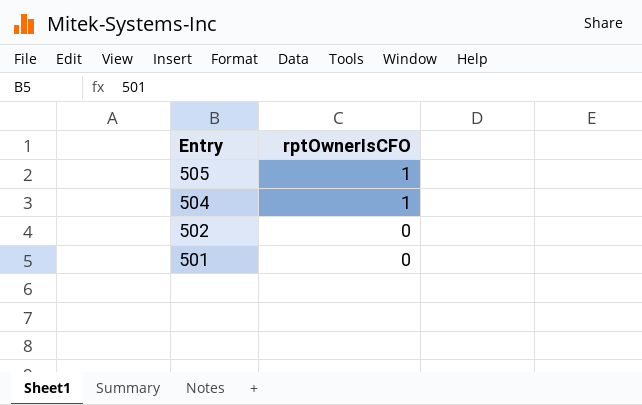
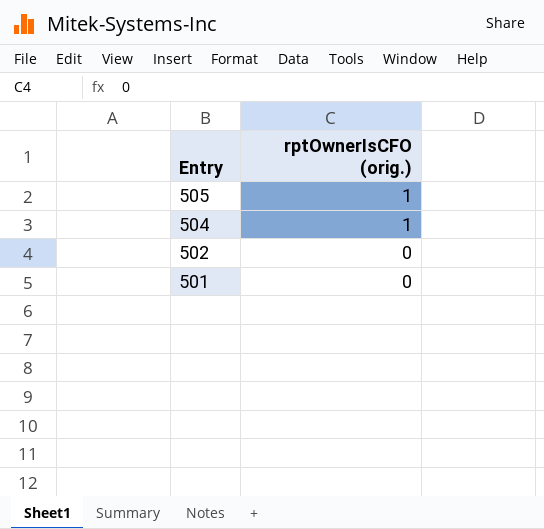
column name: rptOwnerIsCFO -> rptOwnerIsCFO (orig.)

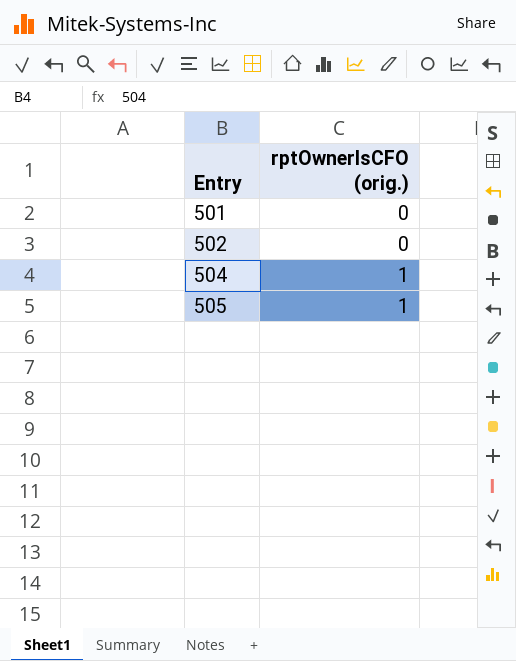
row order: Entry descending -> Entry ascending

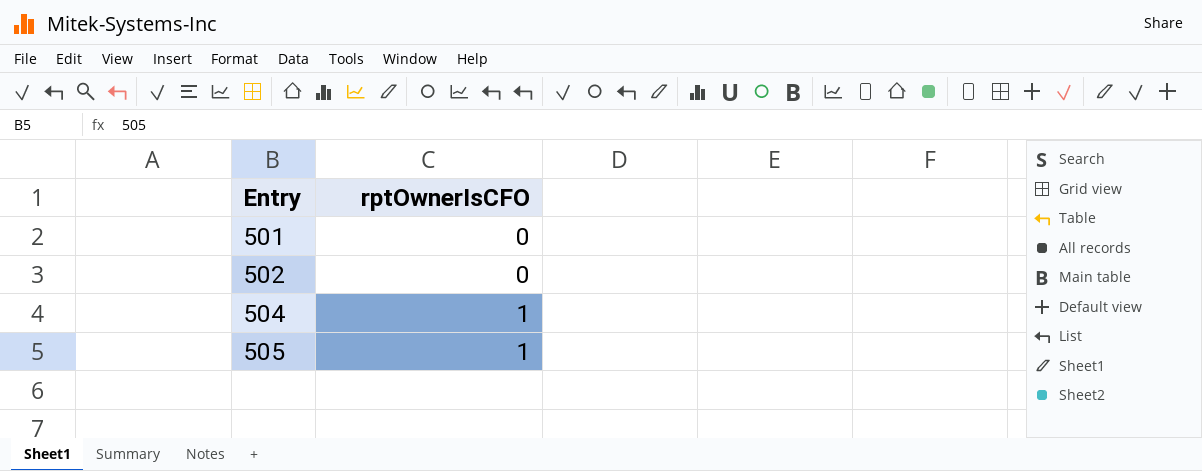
column name: rptOwnerIsCFO (orig.) -> rptOwnerIsCFO

